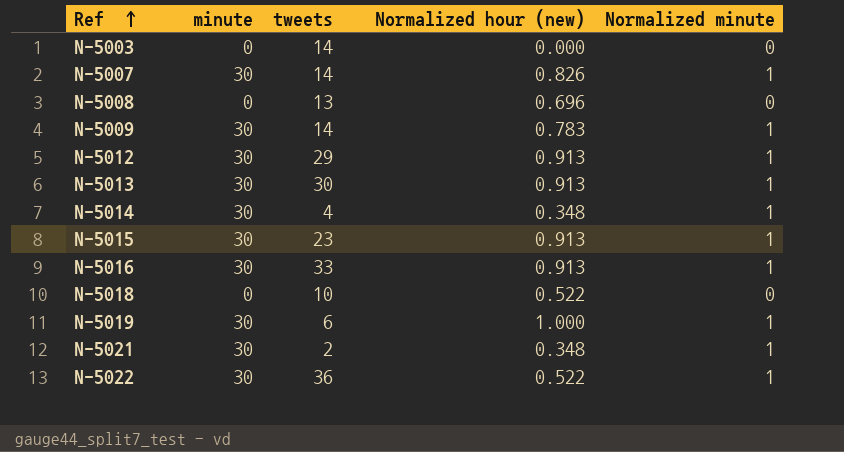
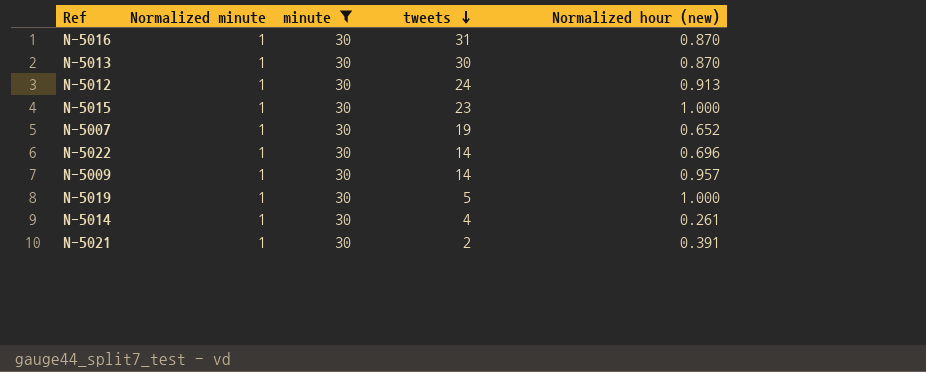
filter: none -> minute = 30
row order: Ref ascending -> tweets descending
column Normalized minute | position: 5 -> 2
N-5016 | tweets: 33 -> 31
N-5016 | Normalized hour (new): 0.913 -> 0.870
N-5013 | Normalized hour (new): 0.913 -> 0.870
N-5012 | tweets: 29 -> 24
N-5015 | Normalized hour (new): 0.913 -> 1.000
N-5007 | tweets: 14 -> 19
N-5007 | Normalized hour (new): 0.826 -> 0.652
N-5022 | tweets: 36 -> 14
N-5022 | Normalized hour (new): 0.522 -> 0.696
N-5009 | Normalized hour (new): 0.783 -> 0.957
N-5019 | tweets: 6 -> 5
N-5014 | Normalized hour (new): 0.348 -> 0.261
N-5021 | Normalized hour (new): 0.348 -> 0.391

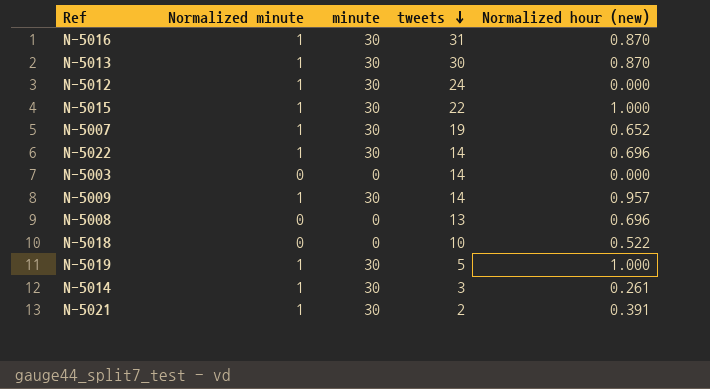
filter: minute = 30 -> none
N-5012 | Normalized hour (new): 0.913 -> 0.000
N-5015 | tweets: 23 -> 22
N-5014 | tweets: 4 -> 3

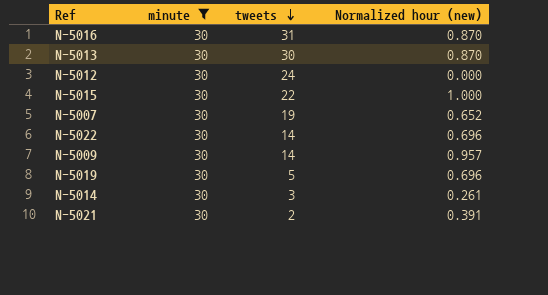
filter: none -> minute = 30
column Normalized minute | position: 2 -> none
N-5019 | Normalized hour (new): 1.000 -> 0.696

